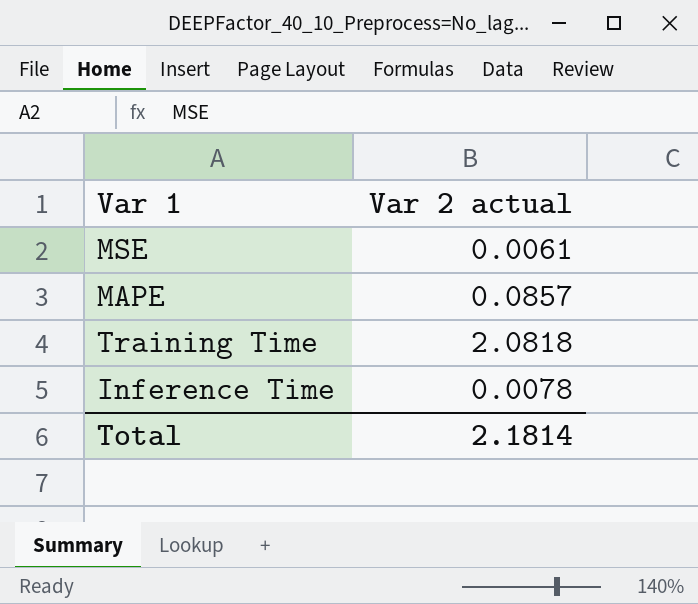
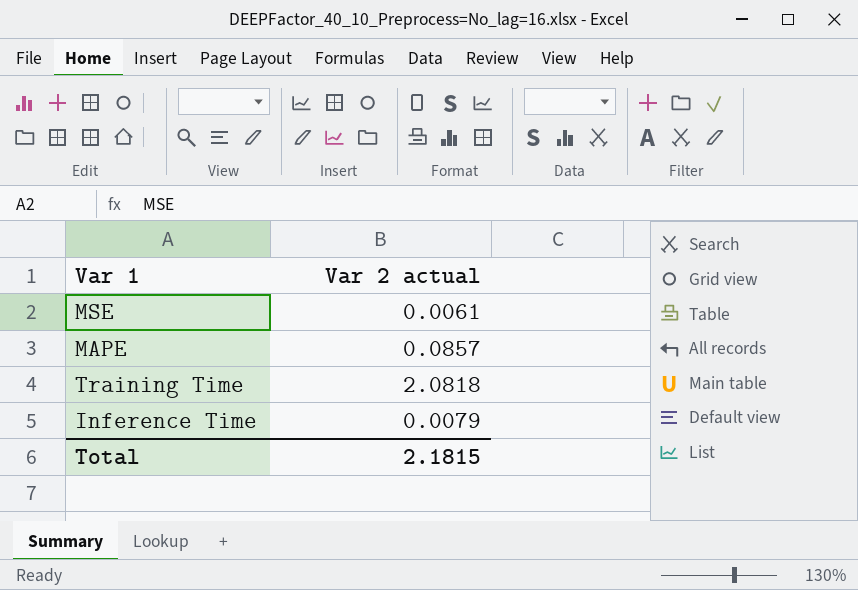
Inference Time | Var 2 actual: 0.0078 -> 0.0079
Total | Var 2 actual: 2.1814 -> 2.1815

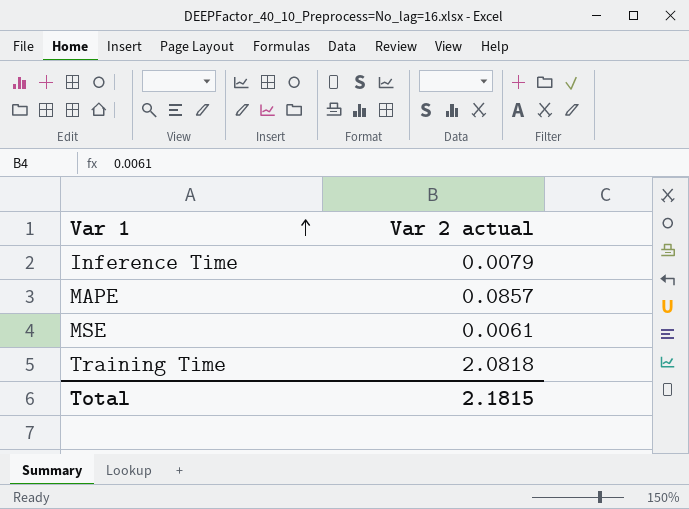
row order: none -> Var 1 ascending

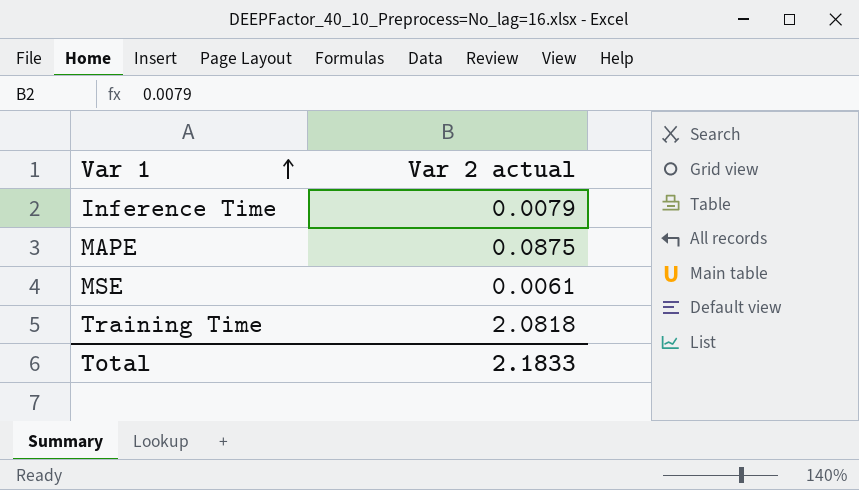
MAPE | Var 2 actual: 0.0857 -> 0.0875
Total | Var 2 actual: 2.1815 -> 2.1833

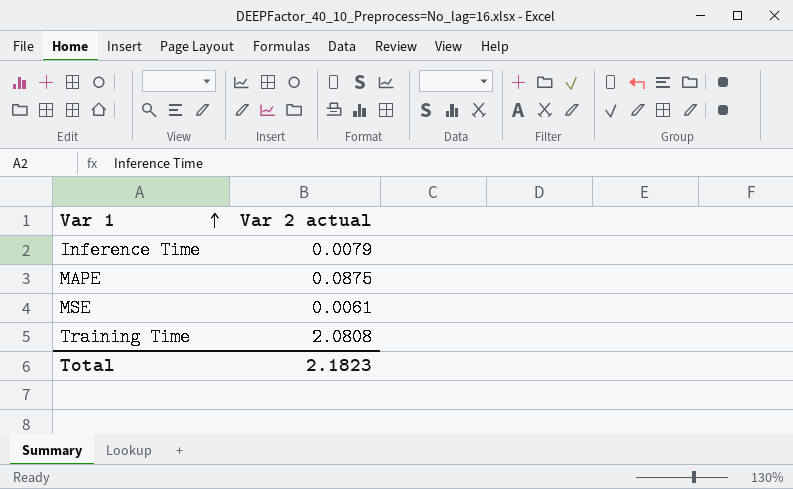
Training Time | Var 2 actual: 2.0818 -> 2.0808
Total | Var 2 actual: 2.1833 -> 2.1823

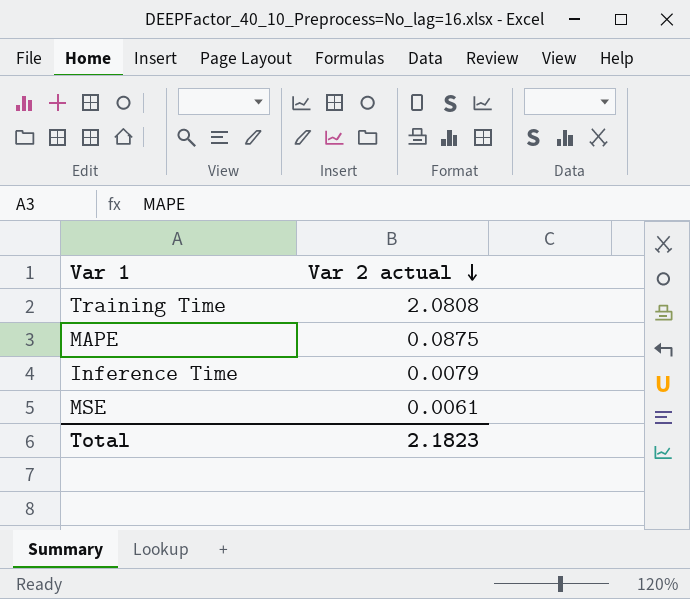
row order: Var 1 ascending -> Var 2 actual descending

